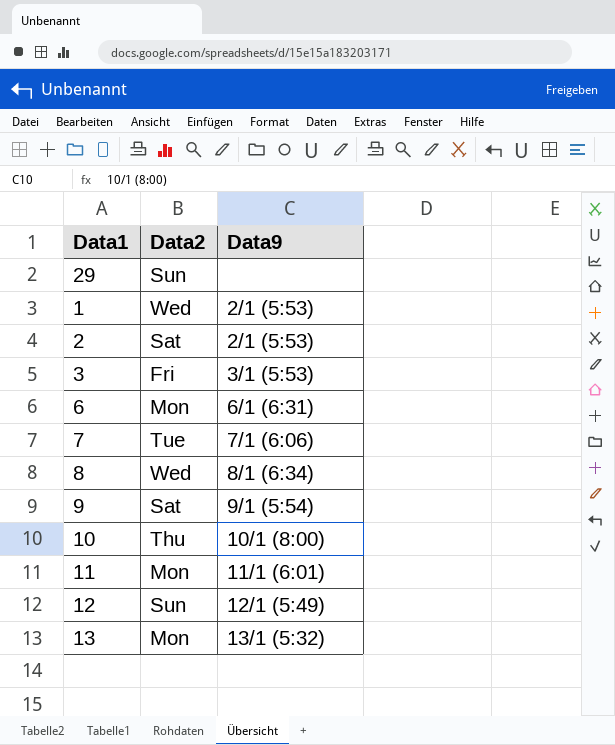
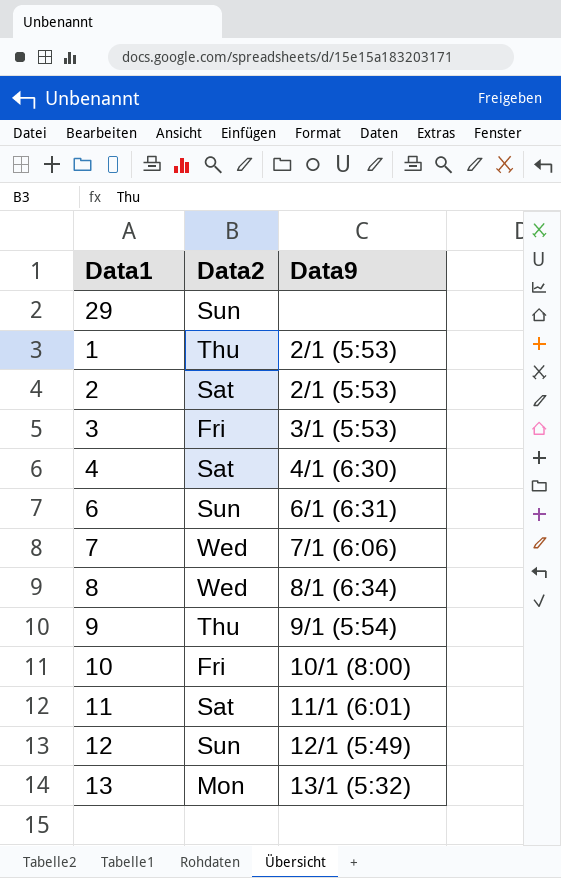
1 | Data2: Wed -> Thu
row 4: none -> Sat | 4/1 (6:30)
6 | Data2: Mon -> Sun
7 | Data2: Tue -> Wed
9 | Data2: Sat -> Thu
10 | Data2: Thu -> Fri
11 | Data2: Mon -> Sat

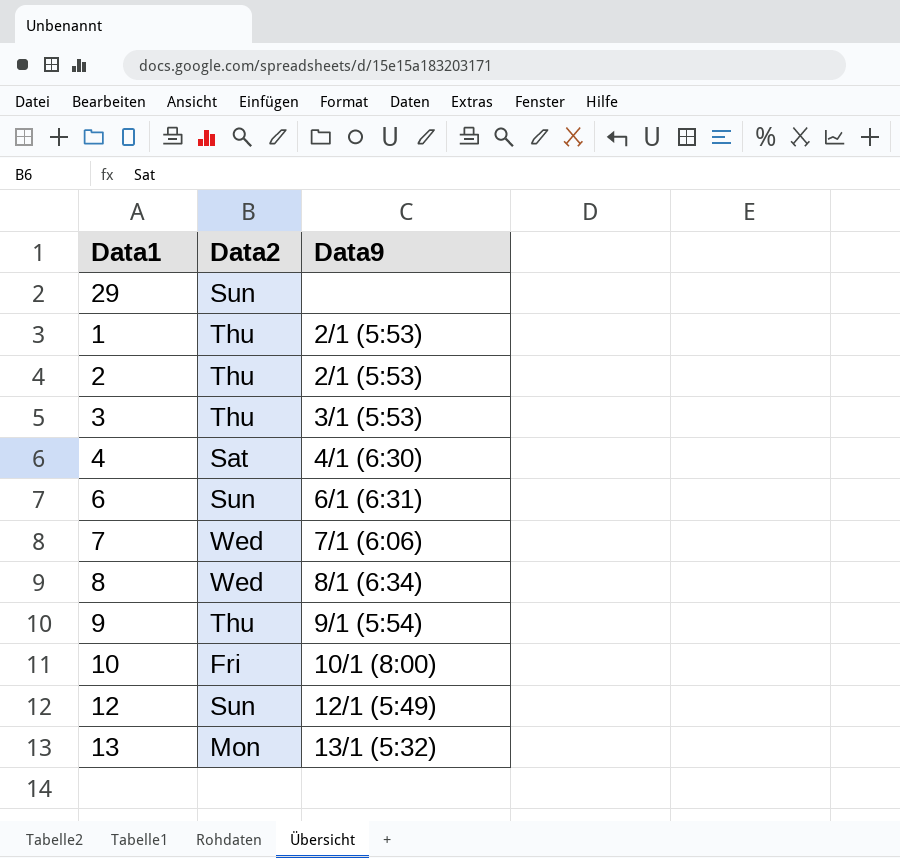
row 11: Sat | 11/1 (6:01) -> none
2 | Data2: Sat -> Thu
3 | Data2: Fri -> Thu

